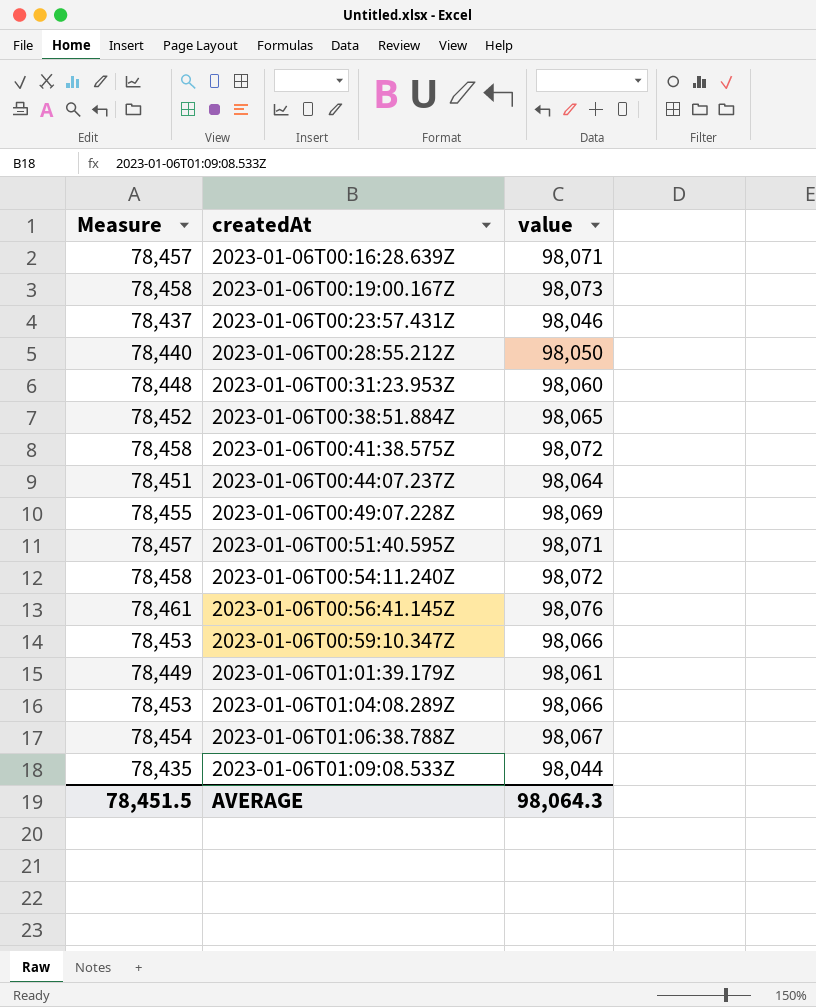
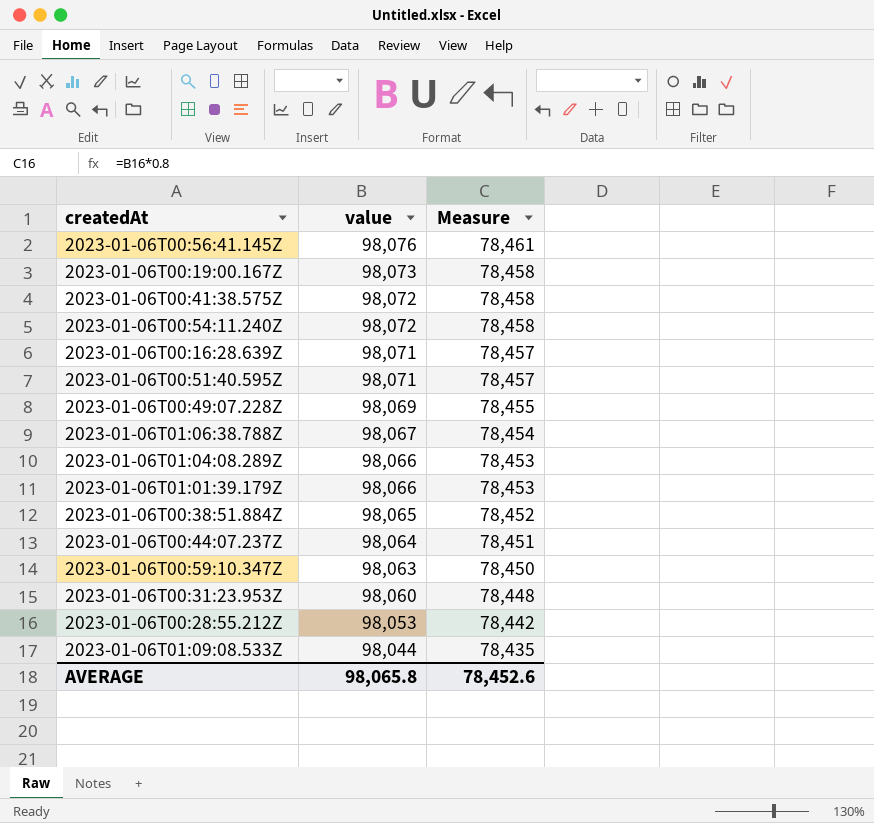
row order: createdAt ascending -> value descending
column Measure | position: 1 -> 3
row 2023-01-06T00:23:57.431Z: 78,437 | 98,046 -> none
2023-01-06T01:01:39.179Z | value: 98,061 -> 98,066
2023-01-06T01:01:39.179Z | Measure: 78,449 -> 78,453
2023-01-06T00:59:10.347Z | value: 98,066 -> 98,063
2023-01-06T00:59:10.347Z | Measure: 78,453 -> 78,450
2023-01-06T00:28:55.212Z | value: 98,050 -> 98,053
2023-01-06T00:28:55.212Z | Measure: 78,440 -> 78,442
AVERAGE | value: 98,064.3 -> 98,065.8
AVERAGE | Measure: 78,451.5 -> 78,452.6

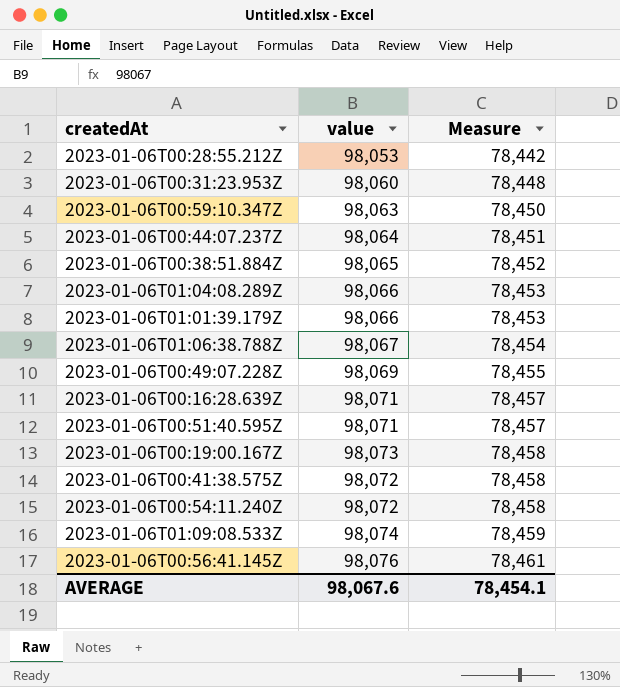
row order: value descending -> Measure ascending
2023-01-06T01:09:08.533Z | value: 98,044 -> 98,074
2023-01-06T01:09:08.533Z | Measure: 78,435 -> 78,459
AVERAGE | value: 98,065.8 -> 98,067.6
AVERAGE | Measure: 78,452.6 -> 78,454.1

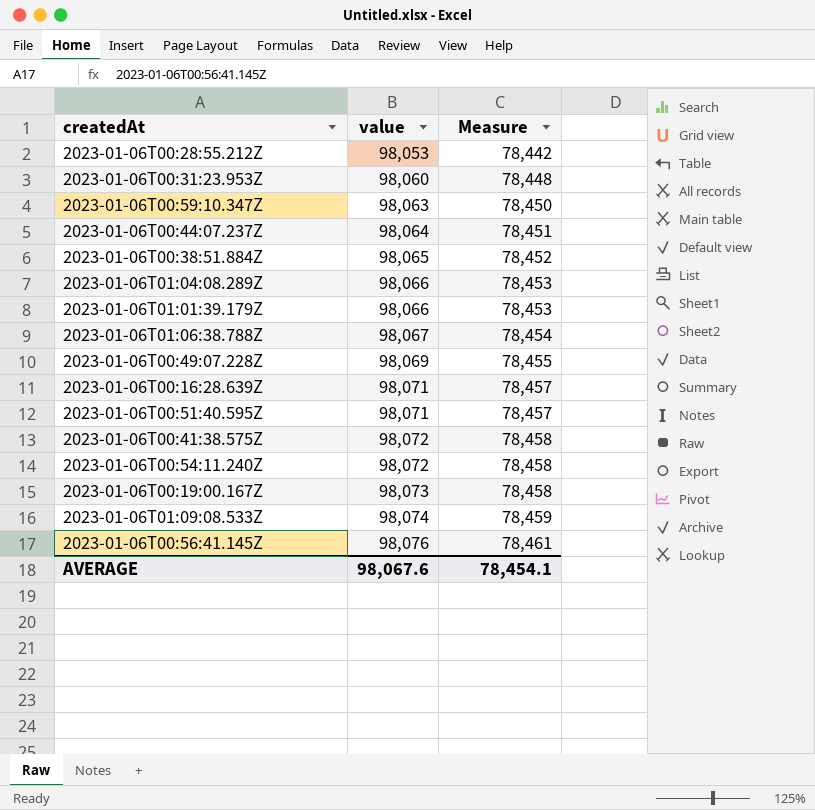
row order: Measure ascending -> value ascending

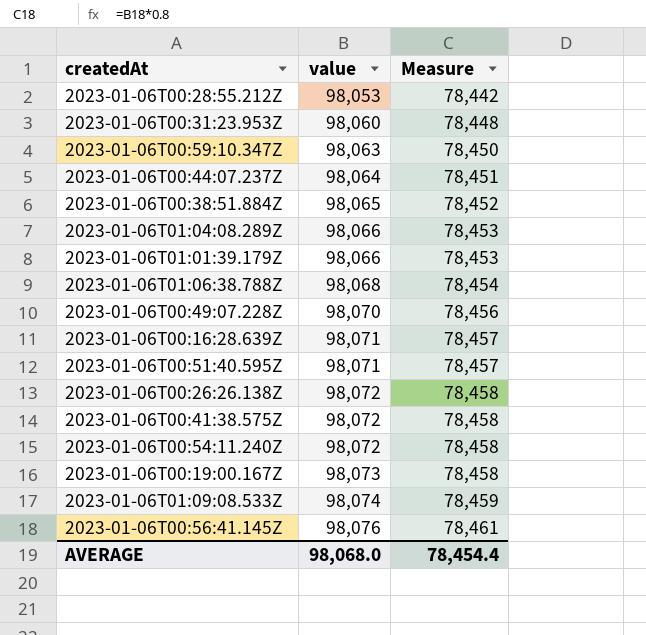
2023-01-06T01:06:38.788Z | value: 98,067 -> 98,068
2023-01-06T00:49:07.228Z | value: 98,069 -> 98,070
2023-01-06T00:49:07.228Z | Measure: 78,455 -> 78,456
row 2023-01-06T00:26:26.138Z: none -> 98,072 | 78,458
AVERAGE | value: 98,067.6 -> 98,068.0
AVERAGE | Measure: 78,454.1 -> 78,454.4

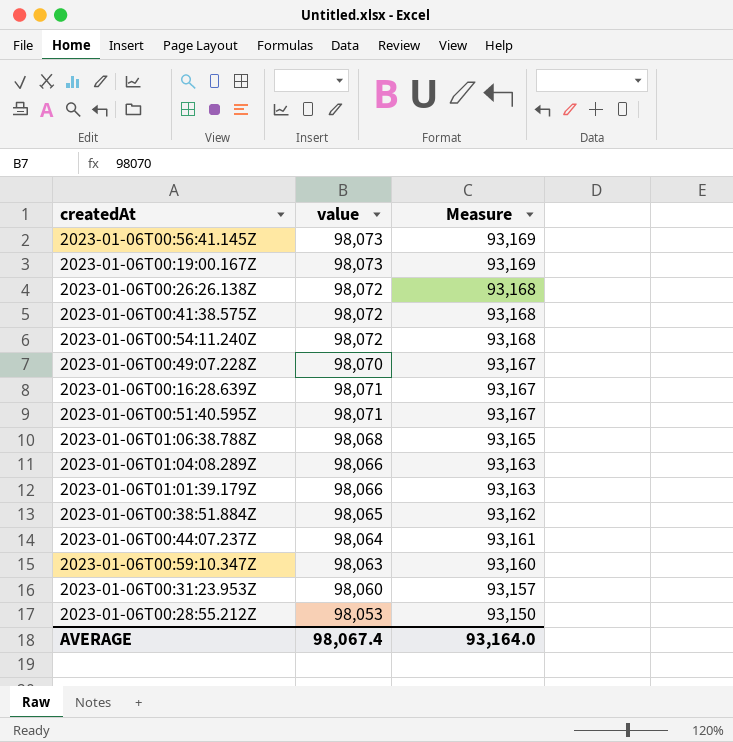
row order: value ascending -> Measure descending
column Measure | formula: [value] * 0.8 -> [value] * 0.95
row 2023-01-06T01:09:08.533Z: 98,074 | 78,459 -> none
2023-01-06T00:56:41.145Z | value: 98,076 -> 98,073
AVERAGE | value: 98,068.0 -> 98,067.4
AVERAGE | Measure: 78,454.4 -> 93,164.0

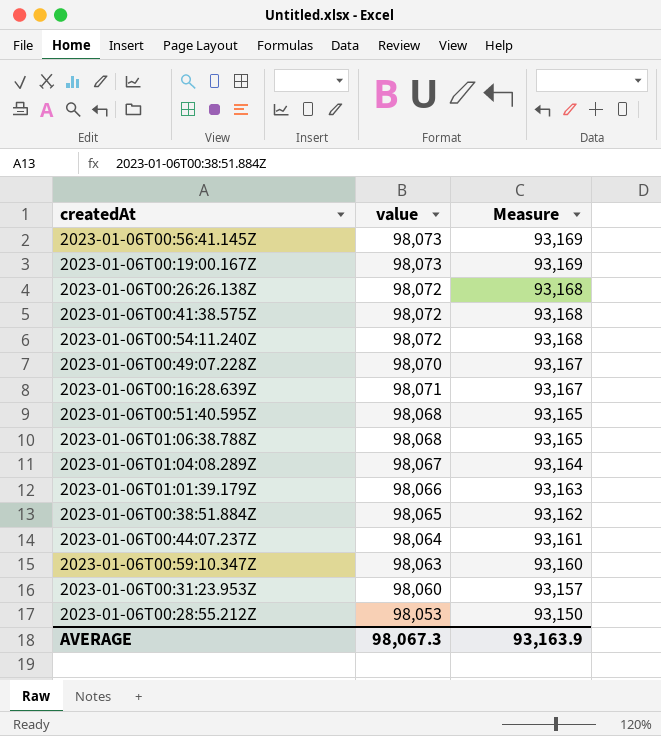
2023-01-06T00:51:40.595Z | value: 98,071 -> 98,068
2023-01-06T00:51:40.595Z | Measure: 93,167 -> 93,165
2023-01-06T01:04:08.289Z | value: 98,066 -> 98,067
2023-01-06T01:04:08.289Z | Measure: 93,163 -> 93,164
AVERAGE | value: 98,067.4 -> 98,067.3
AVERAGE | Measure: 93,164.0 -> 93,163.9

